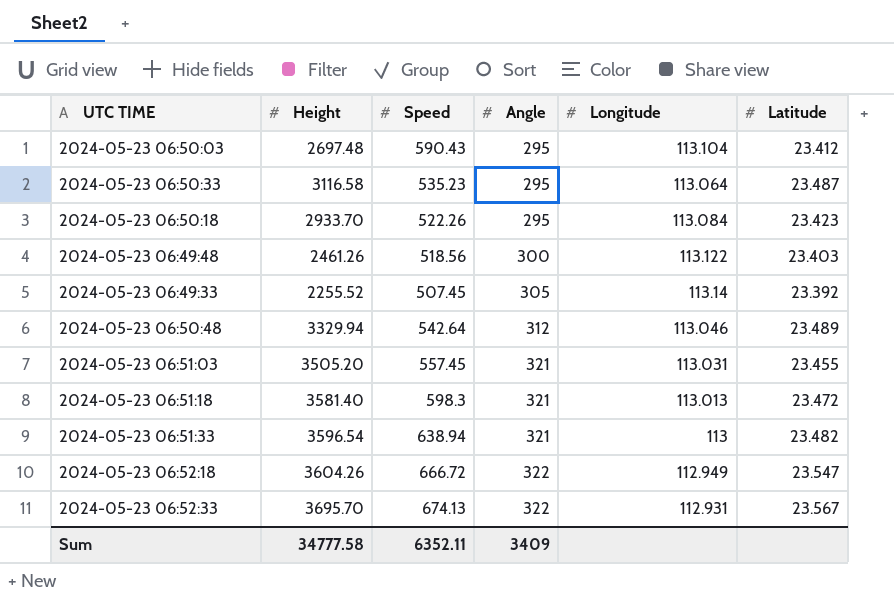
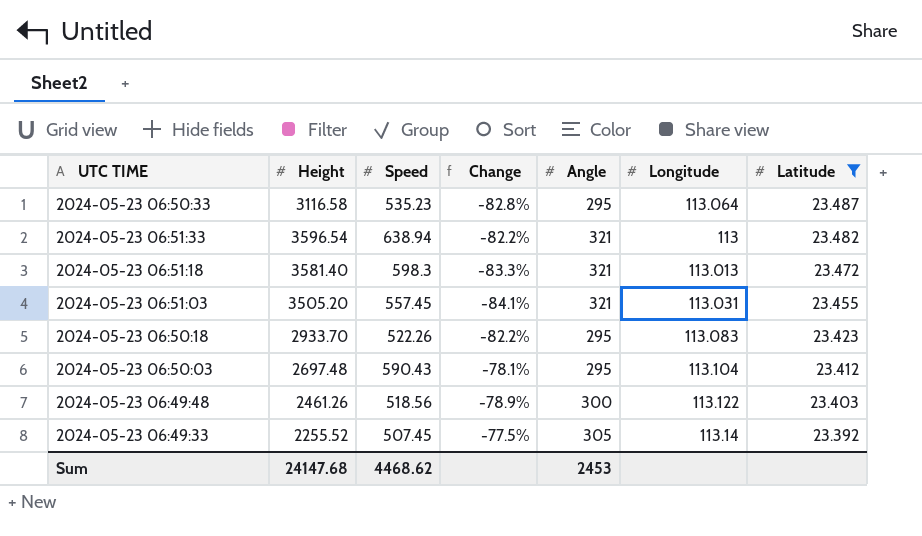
filter: none -> Latitude <= 23.487
row order: Angle ascending -> Latitude descending
column Change | formula: none -> ([Speed] - [Height]) / [Height]
2024-05-23 06:50:18 | Longitude: 113.084 -> 113.083
Sum | Height: 34777.58 -> 24147.68
Sum | Speed: 6352.11 -> 4468.62
Sum | Angle: 3409 -> 2453

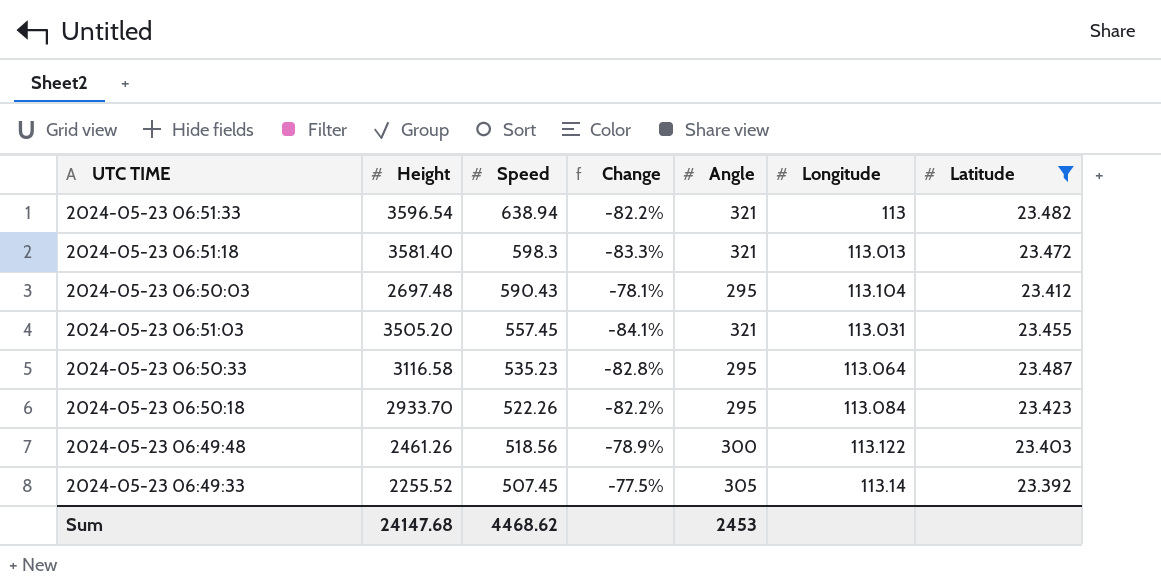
row order: Latitude descending -> Speed descending
2024-05-23 06:50:18 | Longitude: 113.083 -> 113.084

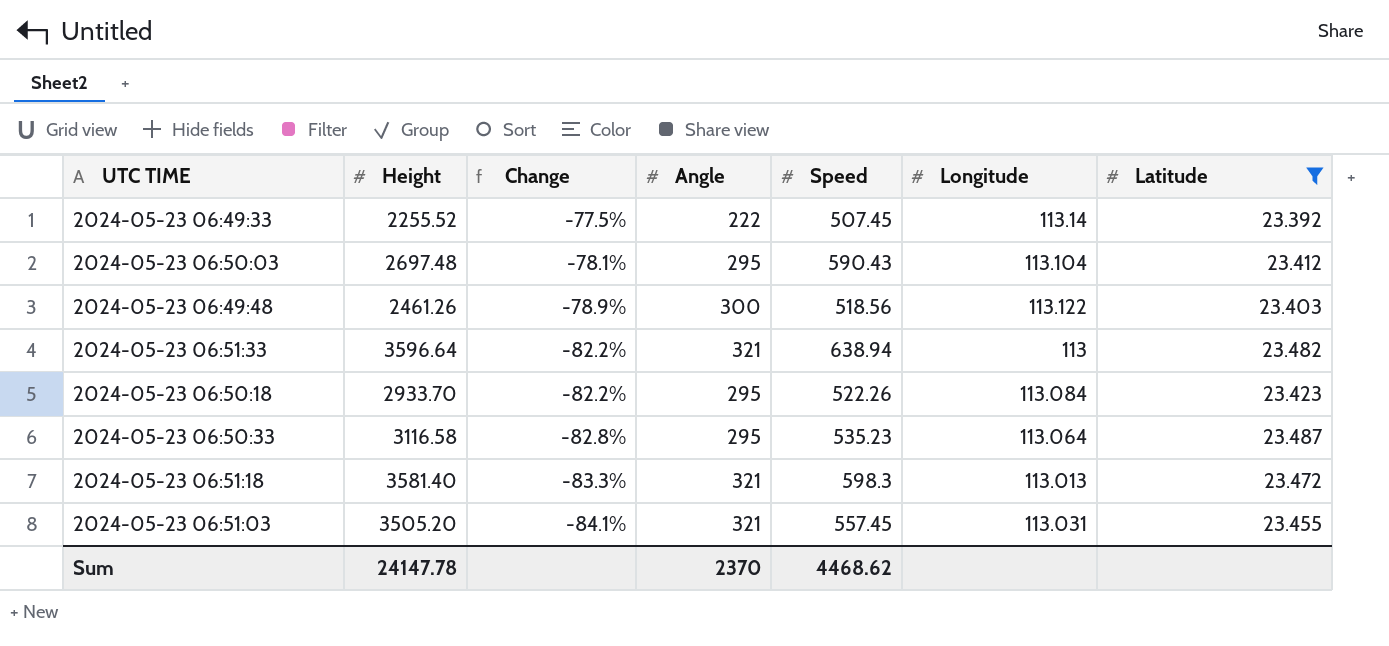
row order: Speed descending -> Change descending
column Speed | position: 3 -> 5
2024-05-23 06:49:33 | Angle: 305 -> 222
2024-05-23 06:51:33 | Height: 3596.54 -> 3596.64
Sum | Height: 24147.68 -> 24147.78
Sum | Angle: 2453 -> 2370

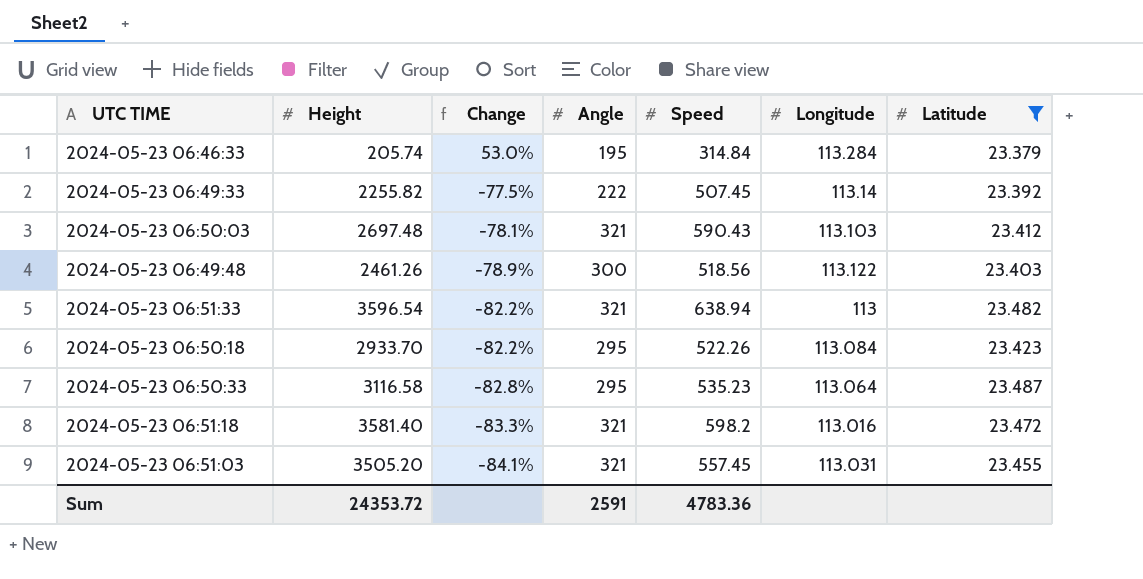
row 2024-05-23 06:46:33: none -> 205.74 | 53.0% | 195 | 314.84 | 113.284 | 23.379
2024-05-23 06:49:33 | Height: 2255.52 -> 2255.82
2024-05-23 06:50:03 | Angle: 295 -> 321
2024-05-23 06:50:03 | Longitude: 113.104 -> 113.103
2024-05-23 06:51:33 | Height: 3596.64 -> 3596.54
2024-05-23 06:51:18 | Speed: 598.3 -> 598.2
2024-05-23 06:51:18 | Longitude: 113.013 -> 113.016
Sum | Height: 24147.78 -> 24353.72
Sum | Angle: 2370 -> 2591
Sum | Speed: 4468.62 -> 4783.36

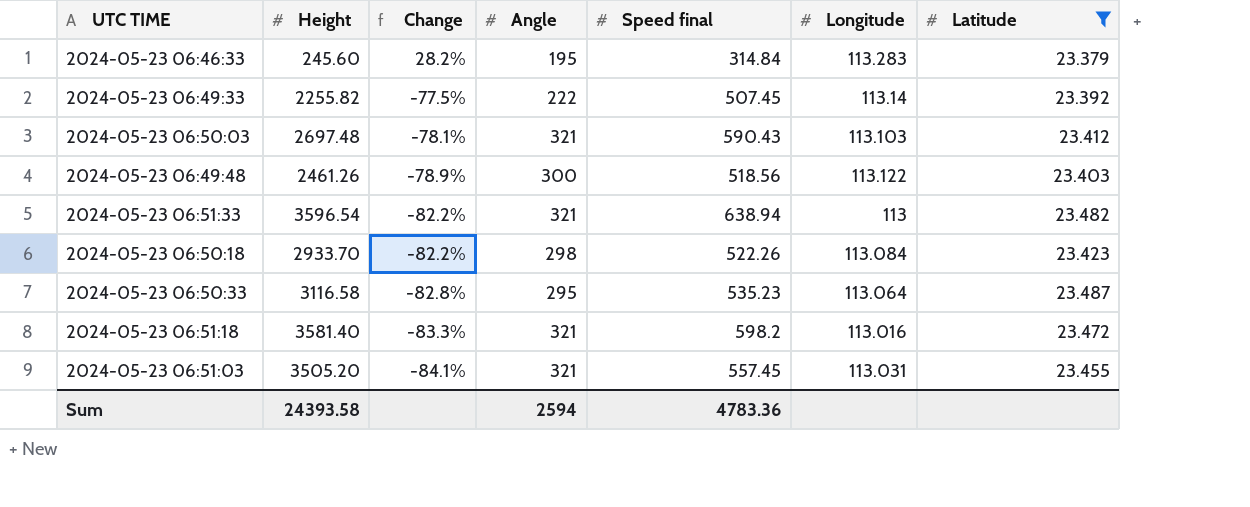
column name: Speed -> Speed final
2024-05-23 06:46:33 | Height: 205.74 -> 245.60
2024-05-23 06:46:33 | Change: 53.0% -> 28.2%
2024-05-23 06:46:33 | Longitude: 113.284 -> 113.283
2024-05-23 06:50:18 | Angle: 295 -> 298
Sum | Height: 24353.72 -> 24393.58
Sum | Angle: 2591 -> 2594

